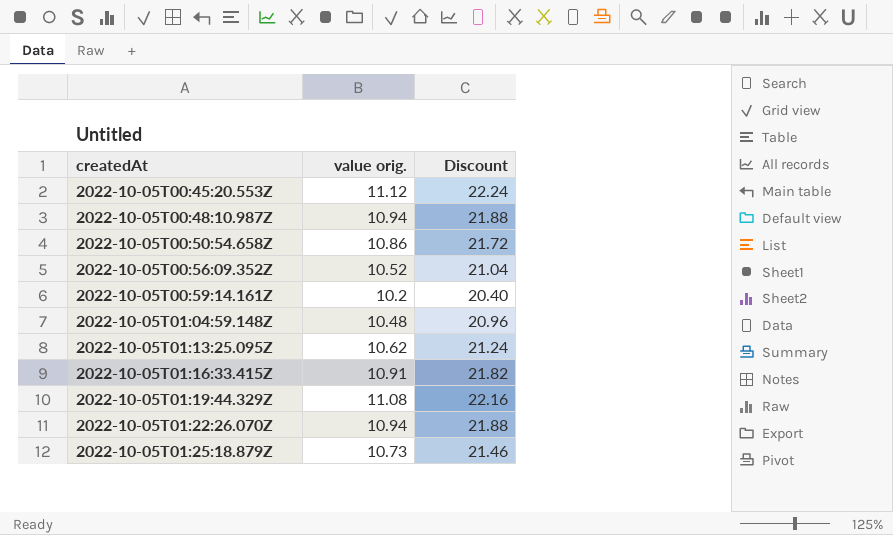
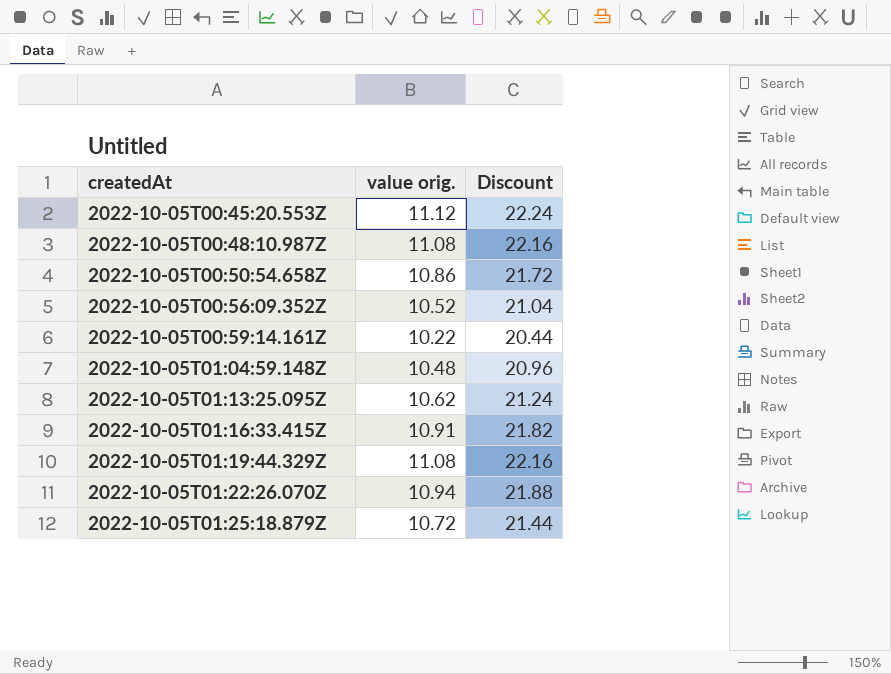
2022-10-05T00:48:10.987Z | value orig.: 10.94 -> 11.08
2022-10-05T00:48:10.987Z | Discount: 21.88 -> 22.16
2022-10-05T00:59:14.161Z | value orig.: 10.2 -> 10.22
2022-10-05T00:59:14.161Z | Discount: 20.40 -> 20.44
2022-10-05T01:25:18.879Z | value orig.: 10.73 -> 10.72
2022-10-05T01:25:18.879Z | Discount: 21.46 -> 21.44

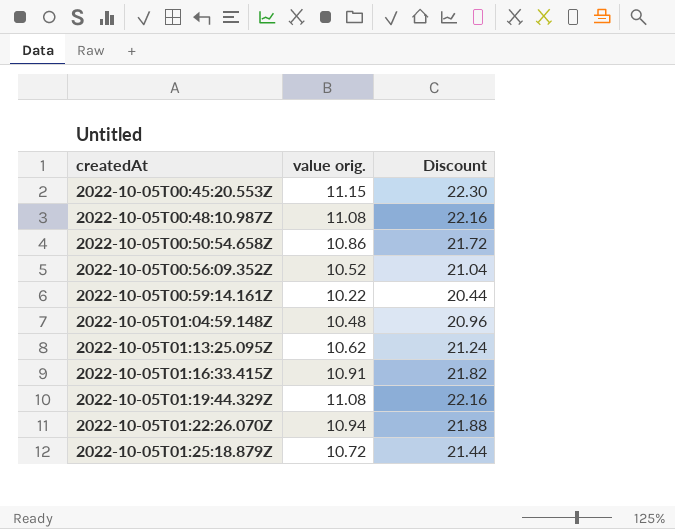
2022-10-05T00:45:20.553Z | value orig.: 11.12 -> 11.15
2022-10-05T00:45:20.553Z | Discount: 22.24 -> 22.30

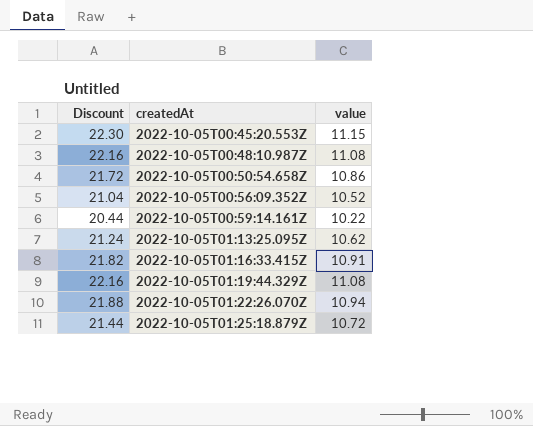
column Discount | position: 3 -> 1
column name: value orig. -> value
row 2022-10-05T01:04:59.148Z: 10.48 | 20.96 -> none

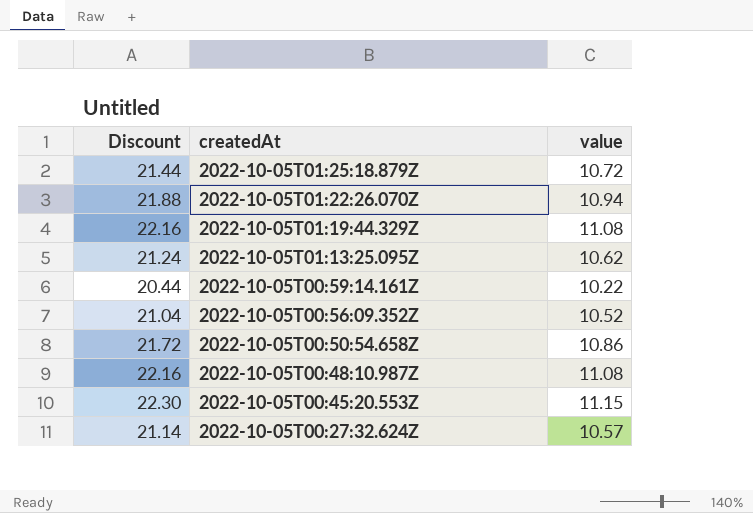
row order: createdAt ascending -> createdAt descending
row 2022-10-05T01:16:33.415Z: 21.82 | 10.91 -> none
row 2022-10-05T00:27:32.624Z: none -> 21.14 | 10.57

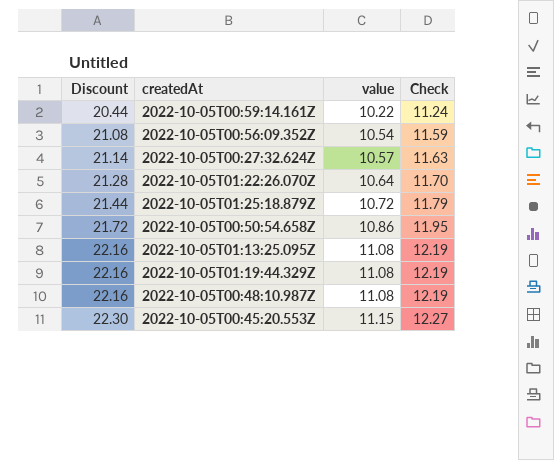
row order: createdAt descending -> Discount ascending
column Check | formula: none -> [value] * 1.1
2022-10-05T00:56:09.352Z | Discount: 21.04 -> 21.08
2022-10-05T00:56:09.352Z | value: 10.52 -> 10.54
2022-10-05T01:22:26.070Z | Discount: 21.88 -> 21.28
2022-10-05T01:22:26.070Z | value: 10.94 -> 10.64
2022-10-05T01:13:25.095Z | Discount: 21.24 -> 22.16
2022-10-05T01:13:25.095Z | value: 10.62 -> 11.08

